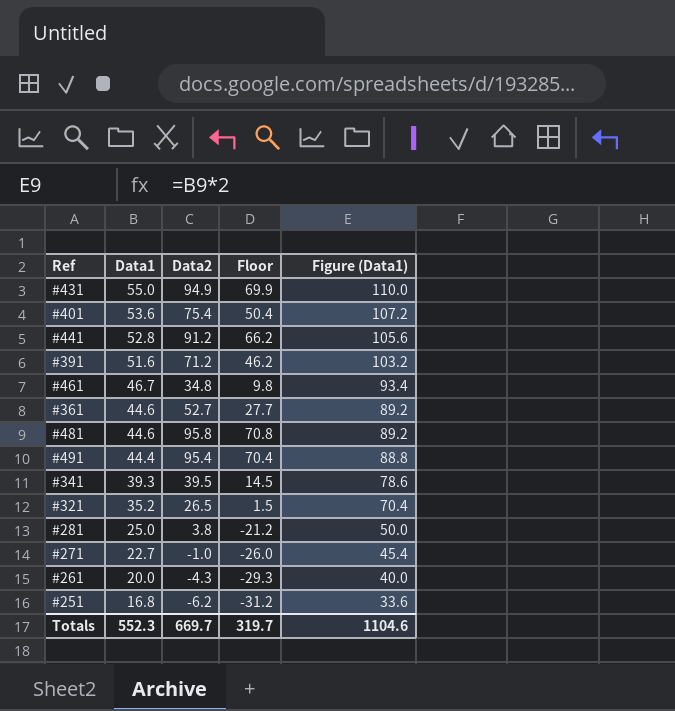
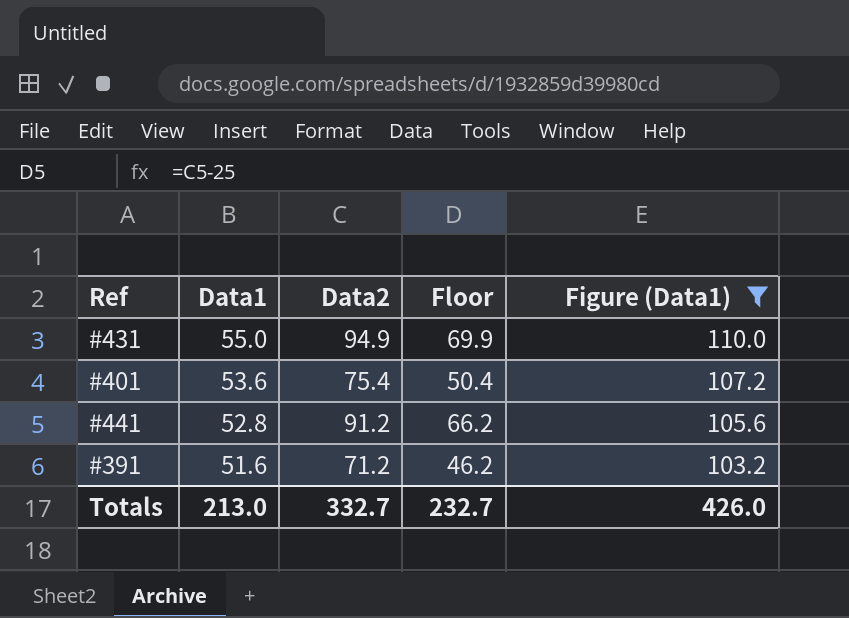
filter: none -> Figure (Data1) >= 103.2
Totals | Data1: 552.3 -> 213.0
Totals | Data2: 669.7 -> 332.7
Totals | Floor: 319.7 -> 232.7
Totals | Figure (Data1): 1104.6 -> 426.0

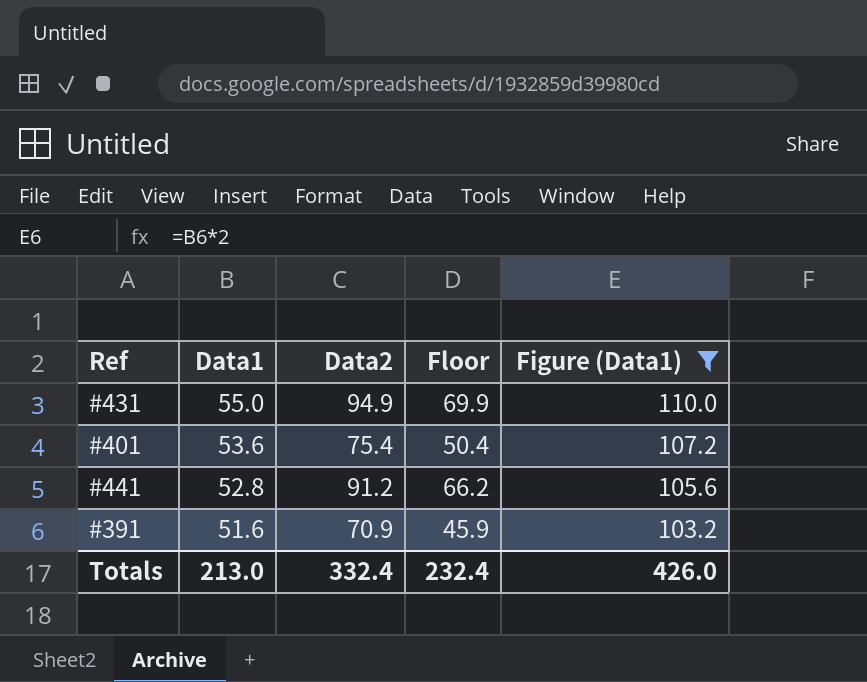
#391 | Data2: 71.2 -> 70.9
#391 | Floor: 46.2 -> 45.9
Totals | Data2: 332.7 -> 332.4
Totals | Floor: 232.7 -> 232.4

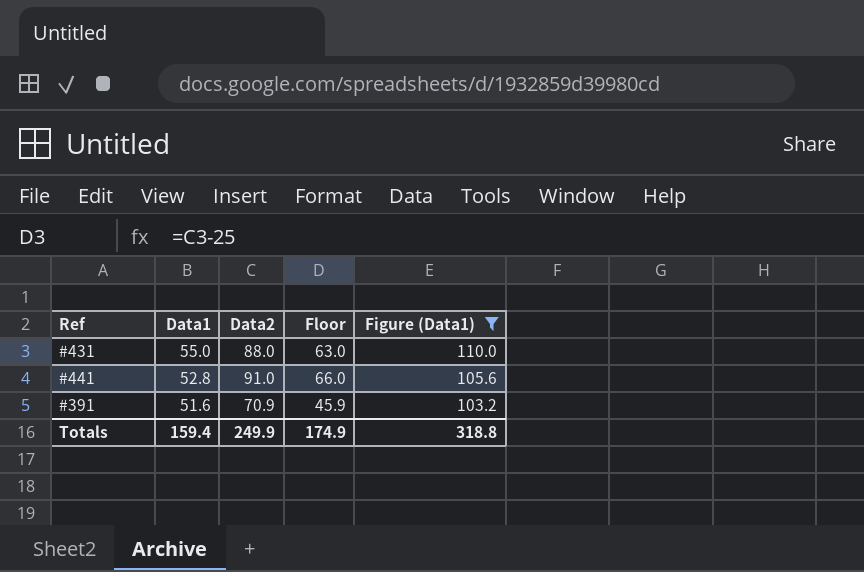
row #401: 53.6 | 75.4 | 50.4 | 107.2 -> none
#431 | Data2: 94.9 -> 88.0
#431 | Floor: 69.9 -> 63.0
#441 | Data2: 91.2 -> 91.0
#441 | Floor: 66.2 -> 66.0
Totals | Data1: 213.0 -> 159.4
Totals | Data2: 332.4 -> 249.9
Totals | Floor: 232.4 -> 174.9
Totals | Figure (Data1): 426.0 -> 318.8

